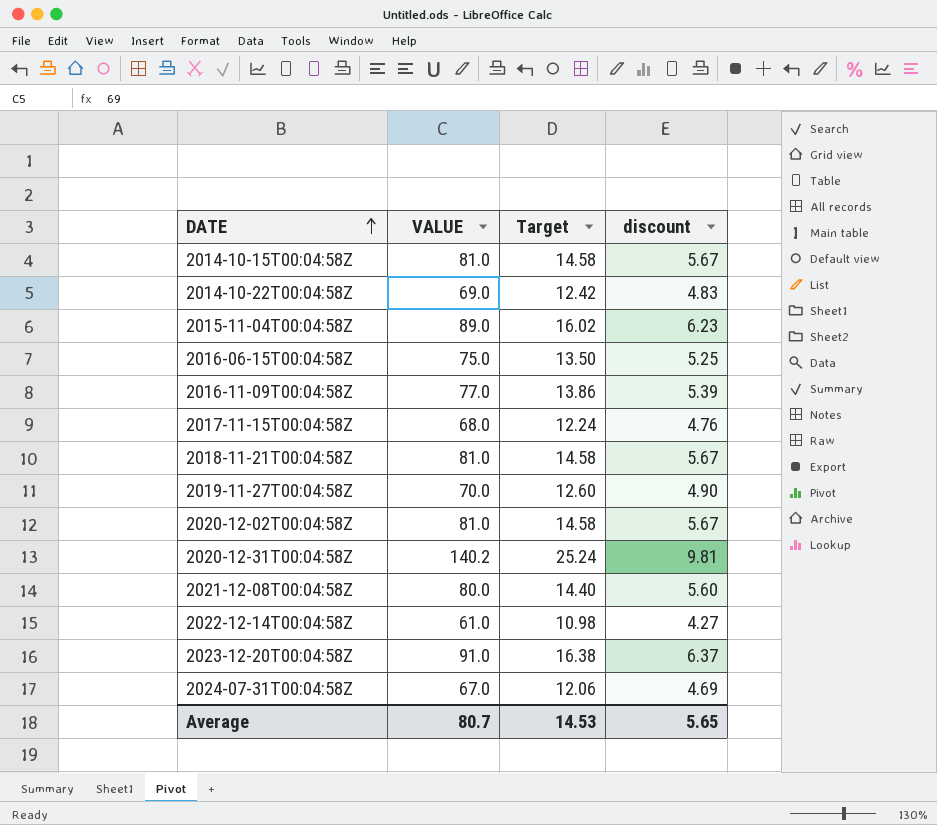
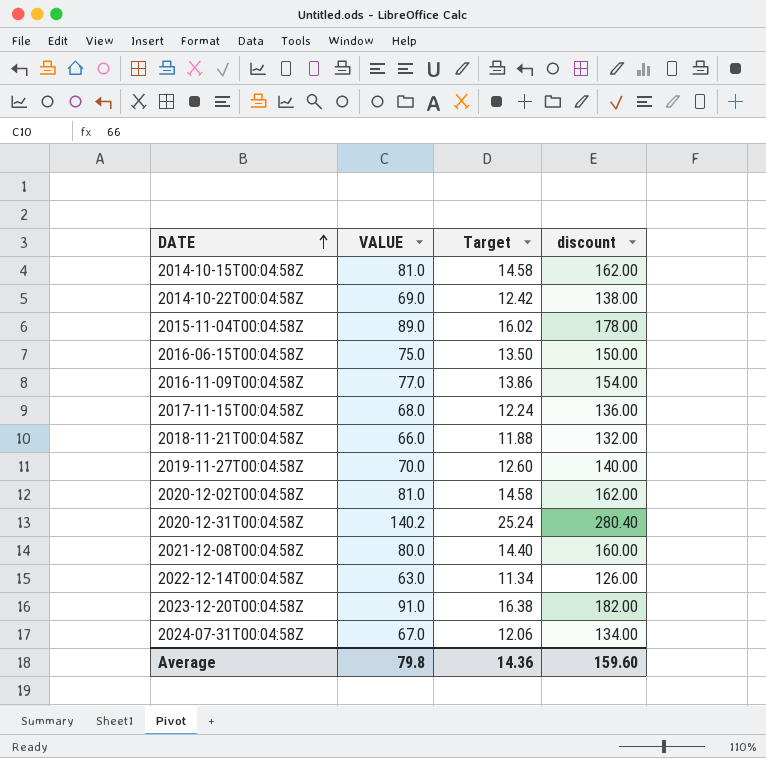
column discount | formula: [VALUE] * 0.07 -> [VALUE] * 2
2018-11-21T00:04:58Z | VALUE: 81.0 -> 66.0
2018-11-21T00:04:58Z | Target: 14.58 -> 11.88
2022-12-14T00:04:58Z | VALUE: 61.0 -> 63.0
2022-12-14T00:04:58Z | Target: 10.98 -> 11.34
Average | VALUE: 80.7 -> 79.8
Average | Target: 14.53 -> 14.36
Average | discount: 5.65 -> 159.60

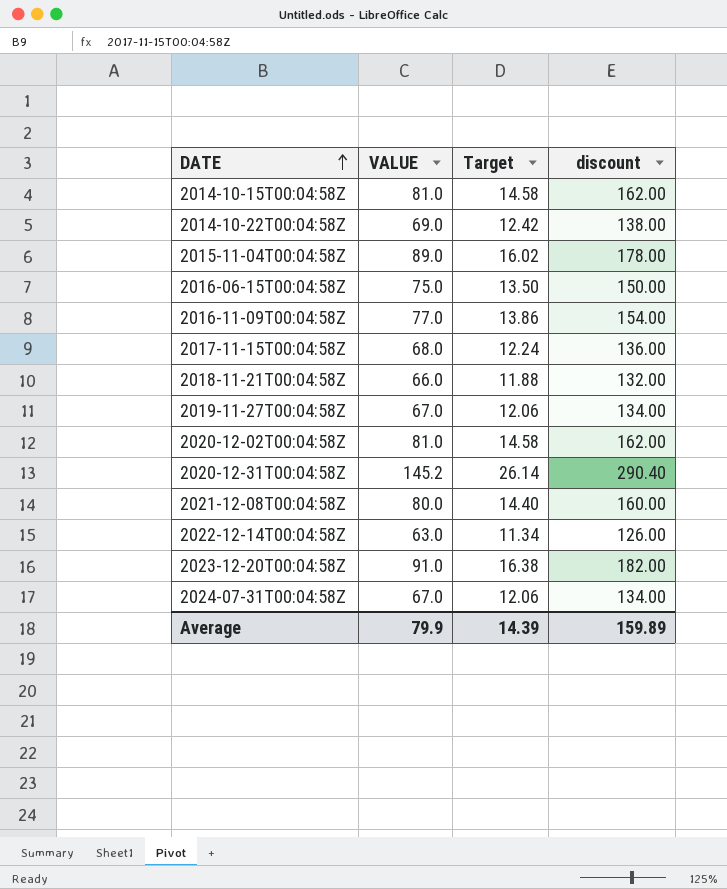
2019-11-27T00:04:58Z | VALUE: 70.0 -> 67.0
2019-11-27T00:04:58Z | Target: 12.60 -> 12.06
2019-11-27T00:04:58Z | discount: 140.00 -> 134.00
2020-12-31T00:04:58Z | VALUE: 140.2 -> 145.2
2020-12-31T00:04:58Z | Target: 25.24 -> 26.14
2020-12-31T00:04:58Z | discount: 280.40 -> 290.40
Average | VALUE: 79.8 -> 79.9
Average | Target: 14.36 -> 14.39
Average | discount: 159.60 -> 159.89

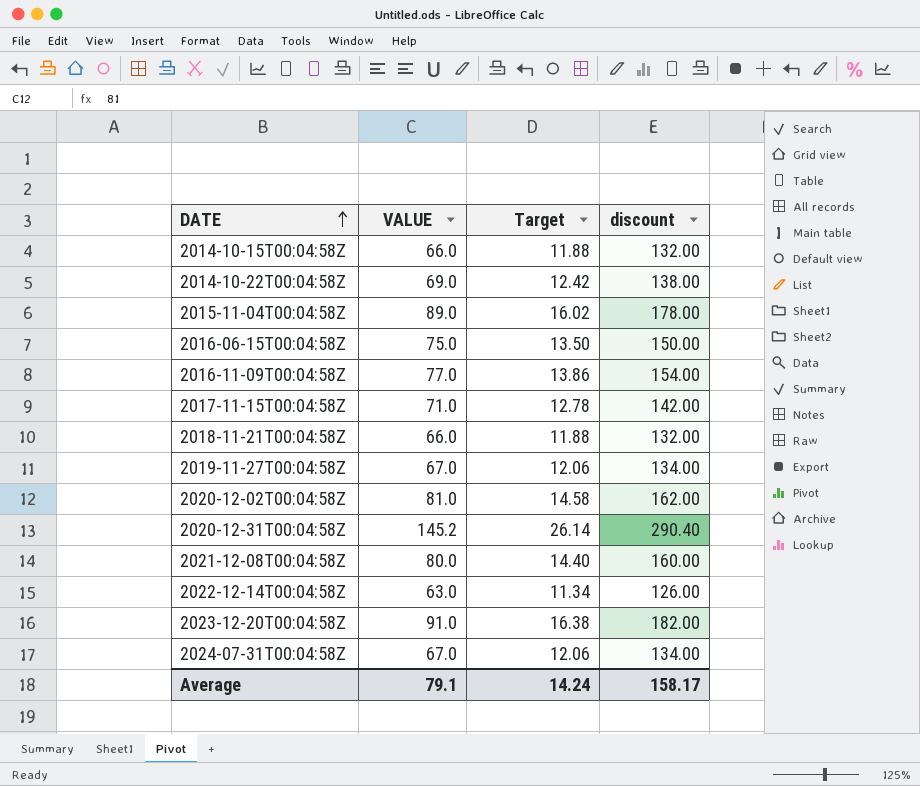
2014-10-15T00:04:58Z | VALUE: 81.0 -> 66.0
2014-10-15T00:04:58Z | Target: 14.58 -> 11.88
2014-10-15T00:04:58Z | discount: 162.00 -> 132.00
2017-11-15T00:04:58Z | VALUE: 68.0 -> 71.0
2017-11-15T00:04:58Z | Target: 12.24 -> 12.78
2017-11-15T00:04:58Z | discount: 136.00 -> 142.00
Average | VALUE: 79.9 -> 79.1
Average | Target: 14.39 -> 14.24
Average | discount: 159.89 -> 158.17

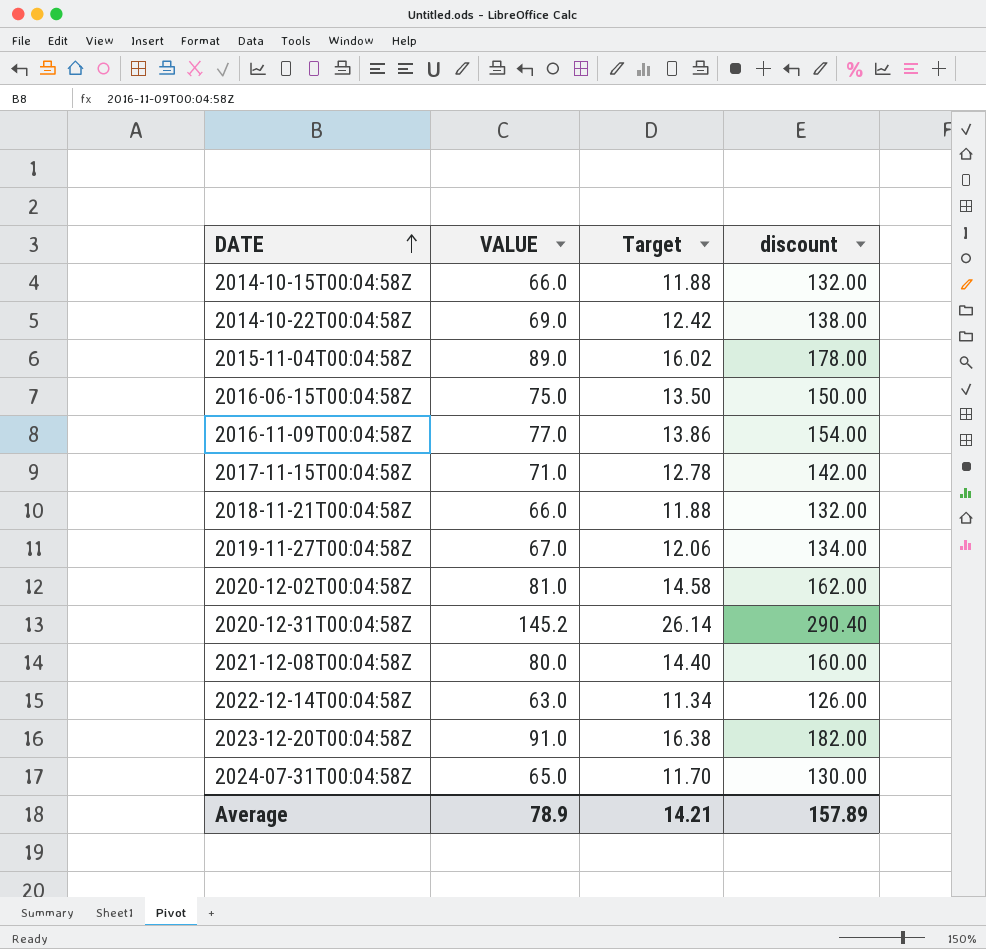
2024-07-31T00:04:58Z | VALUE: 67.0 -> 65.0
2024-07-31T00:04:58Z | Target: 12.06 -> 11.70
2024-07-31T00:04:58Z | discount: 134.00 -> 130.00
Average | VALUE: 79.1 -> 78.9
Average | Target: 14.24 -> 14.21
Average | discount: 158.17 -> 157.89

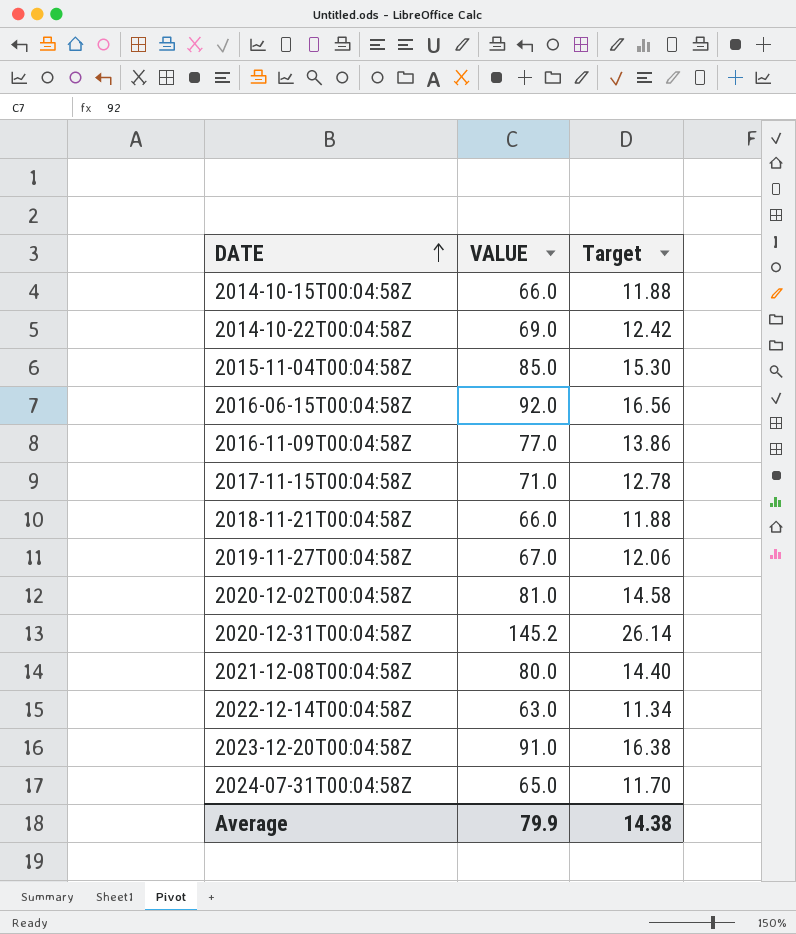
column discount | formula: [VALUE] * 2 -> none
2015-11-04T00:04:58Z | VALUE: 89.0 -> 85.0
2015-11-04T00:04:58Z | Target: 16.02 -> 15.30
2016-06-15T00:04:58Z | VALUE: 75.0 -> 92.0
2016-06-15T00:04:58Z | Target: 13.50 -> 16.56
Average | VALUE: 78.9 -> 79.9
Average | Target: 14.21 -> 14.38

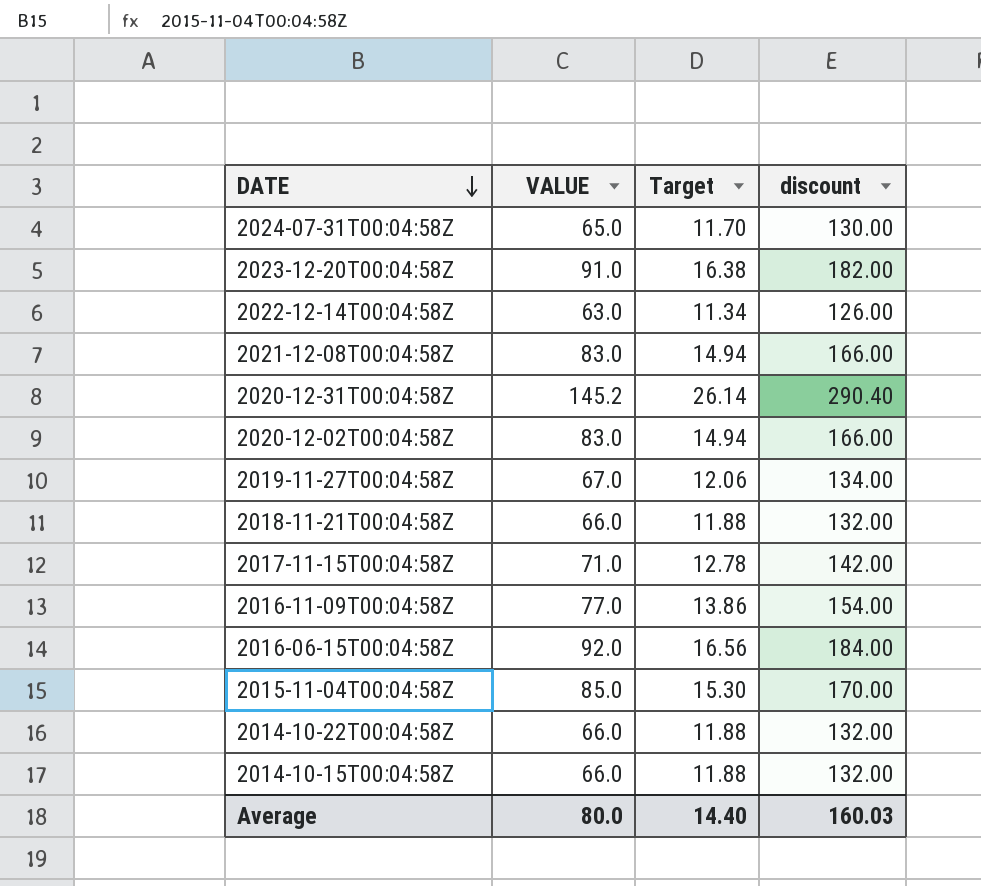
row order: DATE ascending -> DATE descending
column discount | formula: none -> [VALUE] * 2
2021-12-08T00:04:58Z | VALUE: 80.0 -> 83.0
2021-12-08T00:04:58Z | Target: 14.40 -> 14.94
2020-12-02T00:04:58Z | VALUE: 81.0 -> 83.0
2020-12-02T00:04:58Z | Target: 14.58 -> 14.94
2014-10-22T00:04:58Z | VALUE: 69.0 -> 66.0
2014-10-22T00:04:58Z | Target: 12.42 -> 11.88
Average | VALUE: 79.9 -> 80.0
Average | Target: 14.38 -> 14.40

